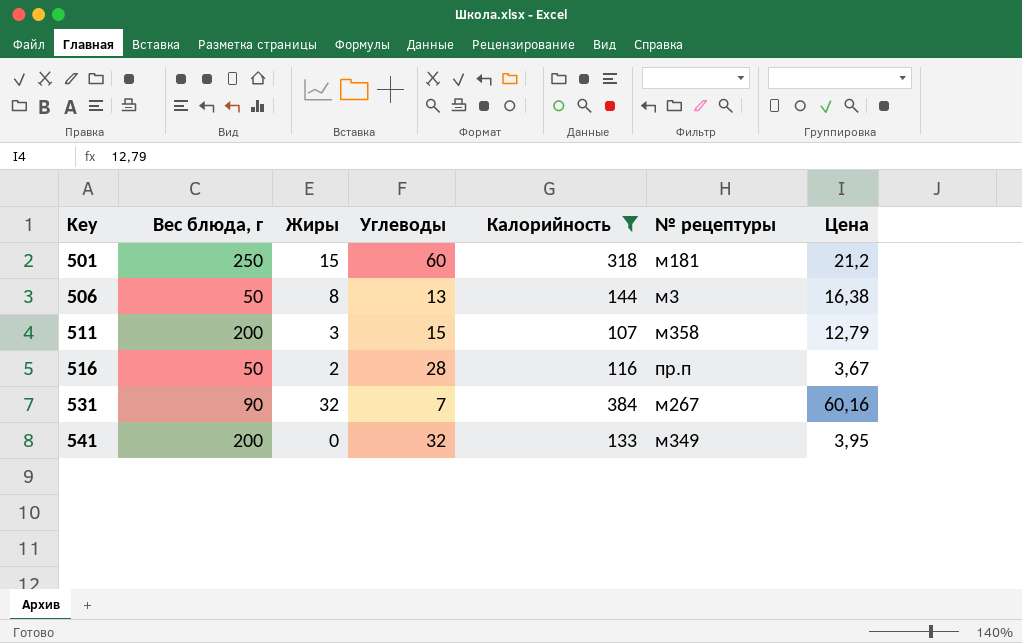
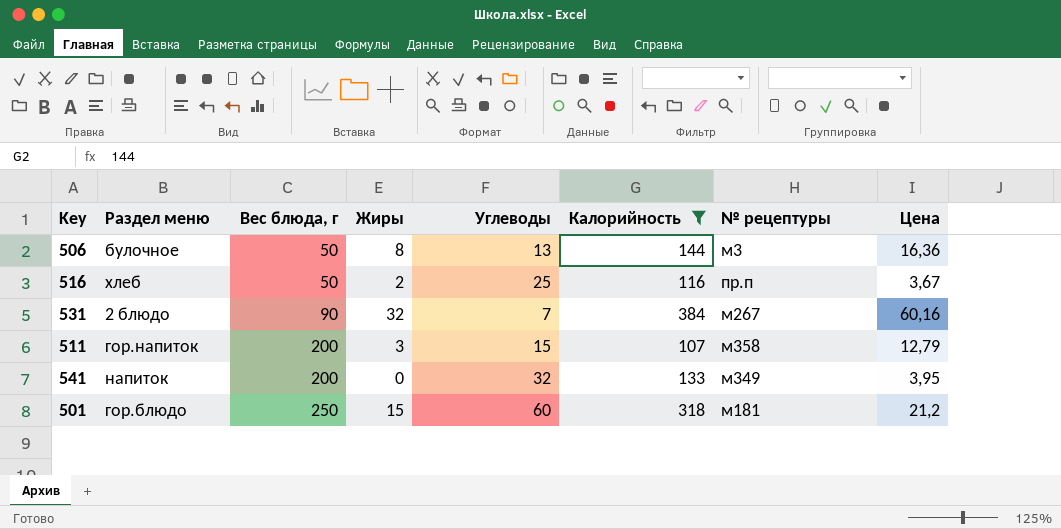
row order: Key ascending -> Вес блюда, г ascending
column Раздел меню | position: none -> 2
506 | Цена: 16,38 -> 16,36
516 | Углеводы: 28 -> 25

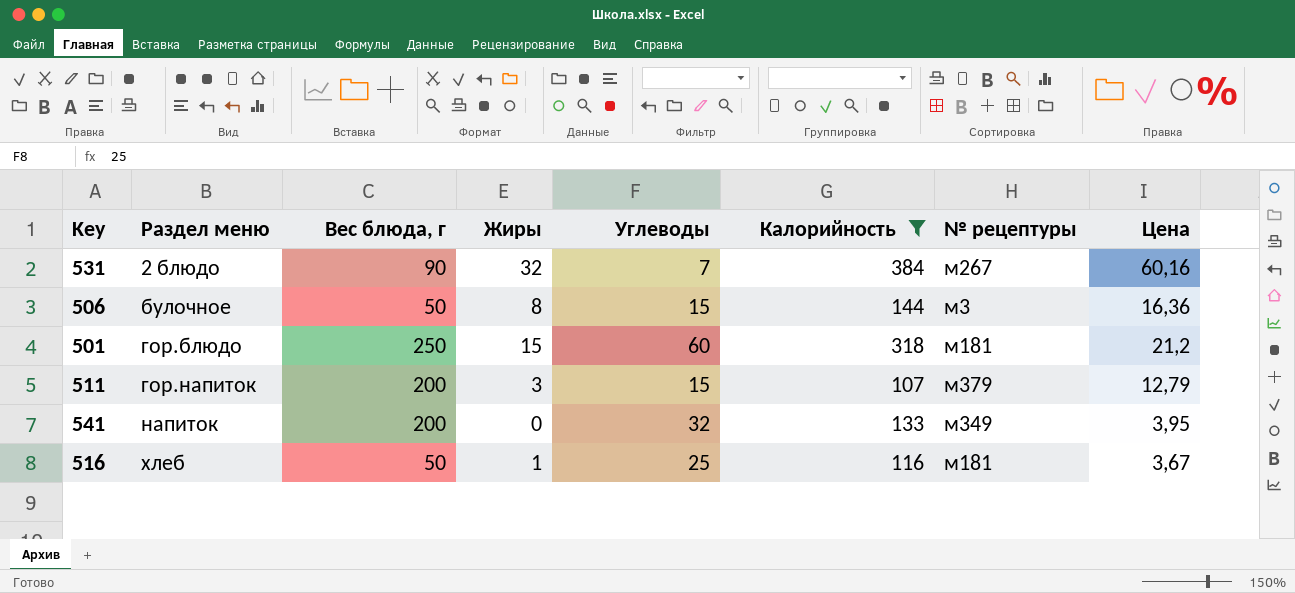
row order: Вес блюда, г ascending -> Раздел меню ascending
506 | Углеводы: 13 -> 15
511 | № рецептуры: м358 -> м379
516 | Жиры: 2 -> 1
516 | № рецептуры: пр.п -> м181

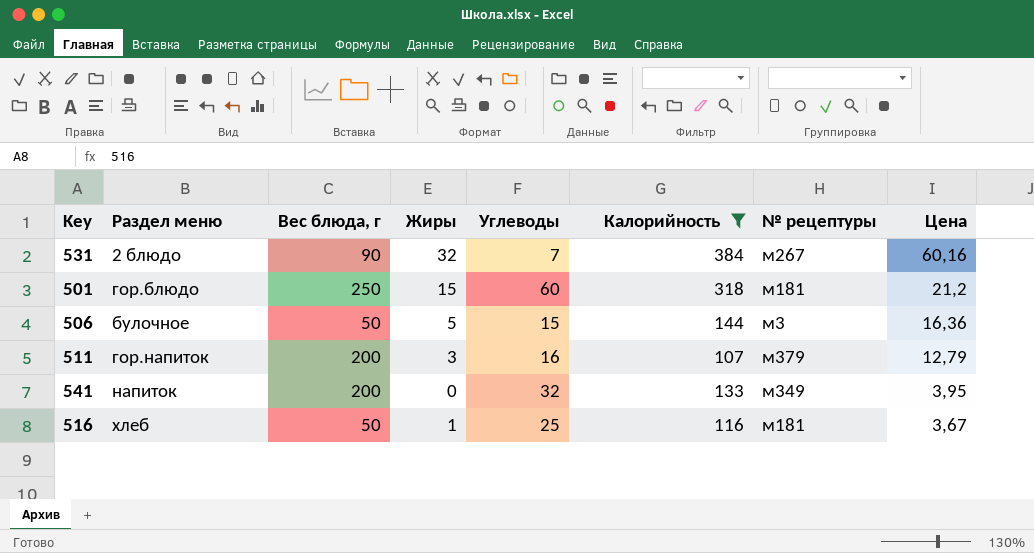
row order: Раздел меню ascending -> Цена descending
506 | Жиры: 8 -> 5
511 | Углеводы: 15 -> 16

